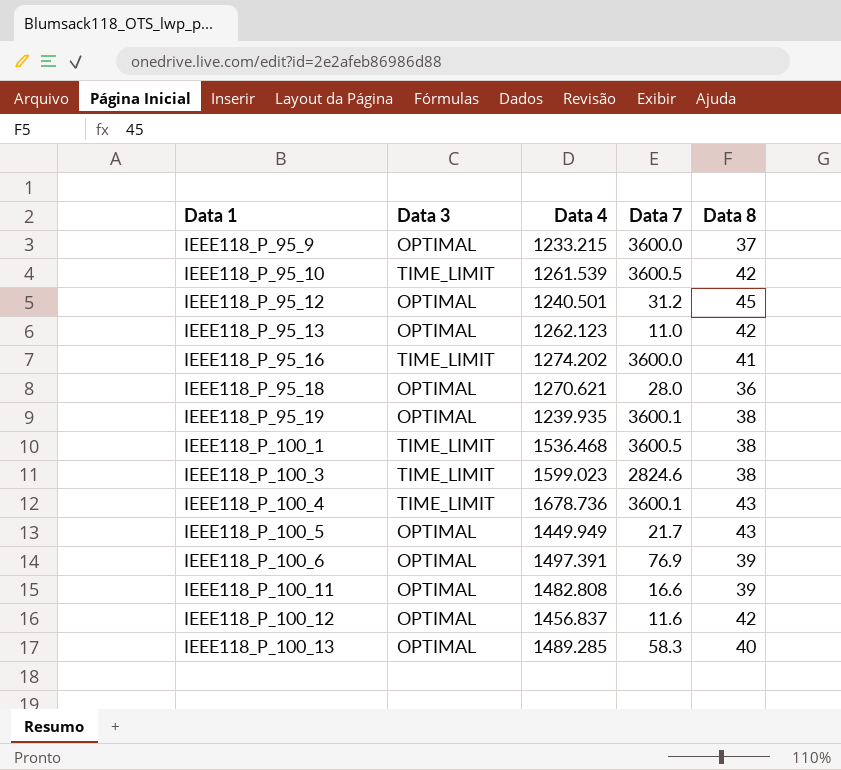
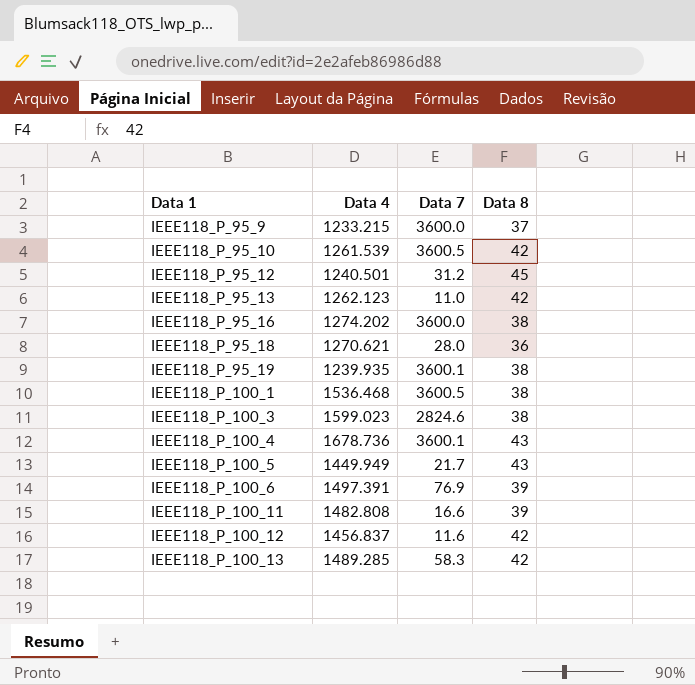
column Data 3 | position: 2 -> none
IEEE118_P_95_16 | Data 8: 41 -> 38
IEEE118_P_100_13 | Data 8: 40 -> 42

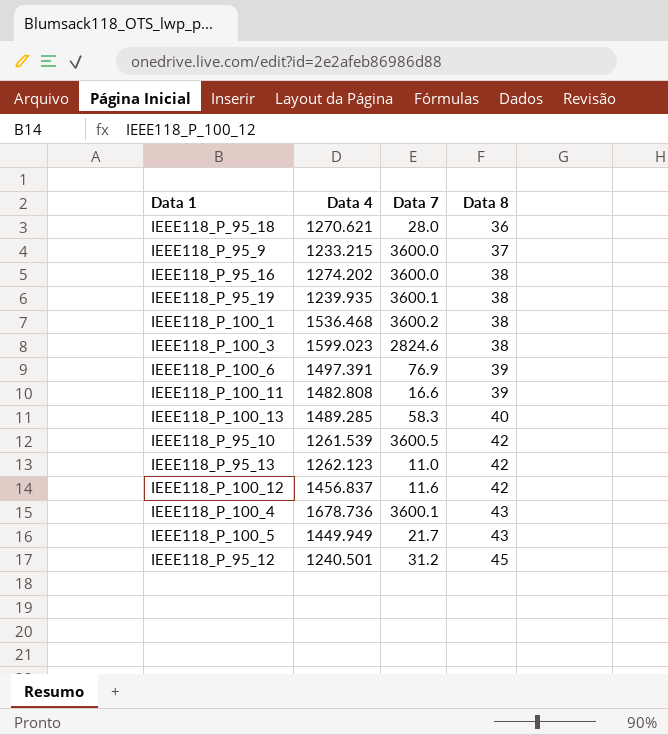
row order: Data 1 ascending -> Data 8 ascending
IEEE118_P_100_1 | Data 7: 3600.5 -> 3600.2
IEEE118_P_100_13 | Data 8: 42 -> 40

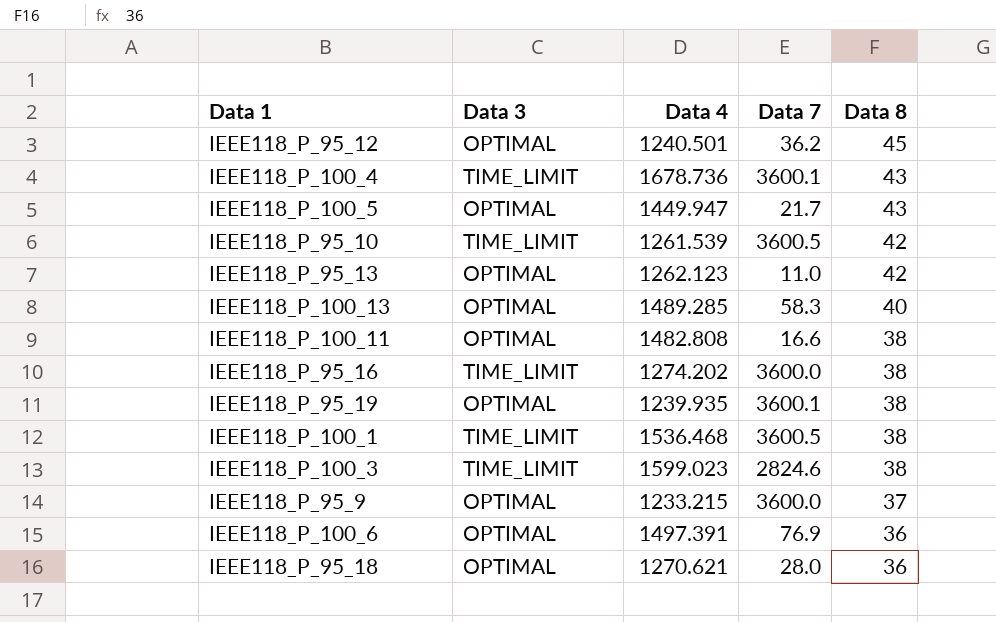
row order: Data 8 ascending -> Data 8 descending
column Data 3 | position: none -> 2
row IEEE118_P_100_12: 1456.837 | 11.6 | 42 -> none
IEEE118_P_95_12 | Data 7: 31.2 -> 36.2
IEEE118_P_100_5 | Data 4: 1449.949 -> 1449.947
IEEE118_P_100_11 | Data 8: 39 -> 38
IEEE118_P_100_1 | Data 7: 3600.2 -> 3600.5
IEEE118_P_100_6 | Data 8: 39 -> 36

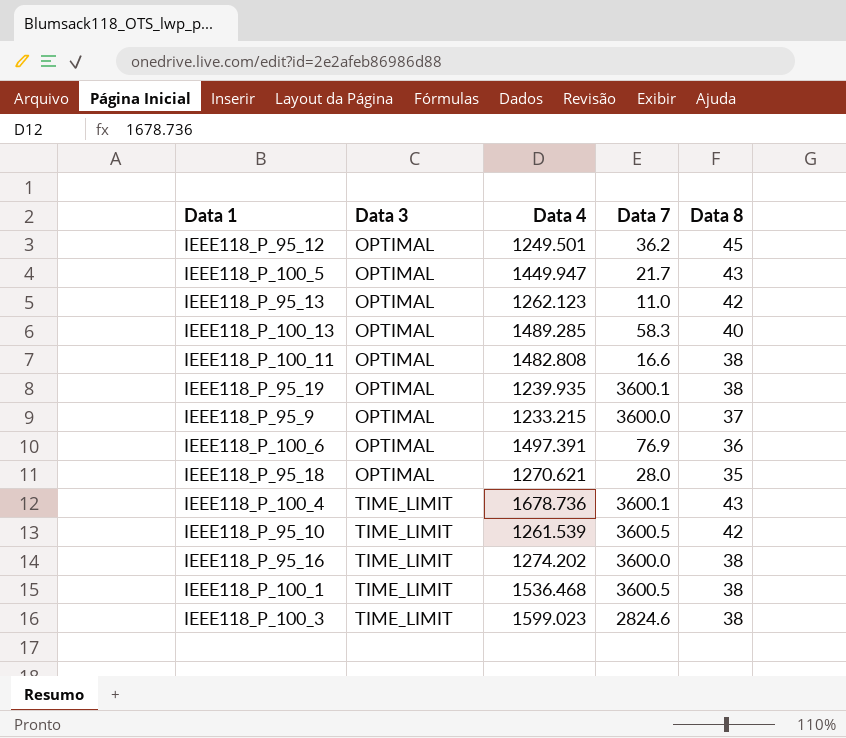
row order: Data 8 descending -> Data 3 ascending
IEEE118_P_95_12 | Data 4: 1240.501 -> 1249.501
IEEE118_P_95_18 | Data 8: 36 -> 35

